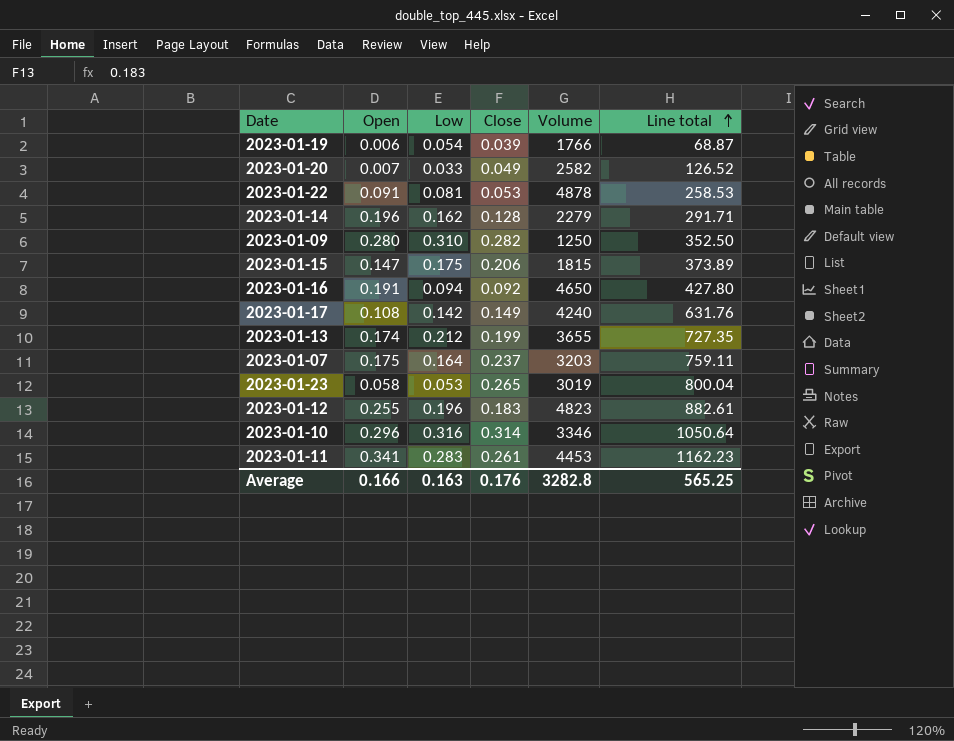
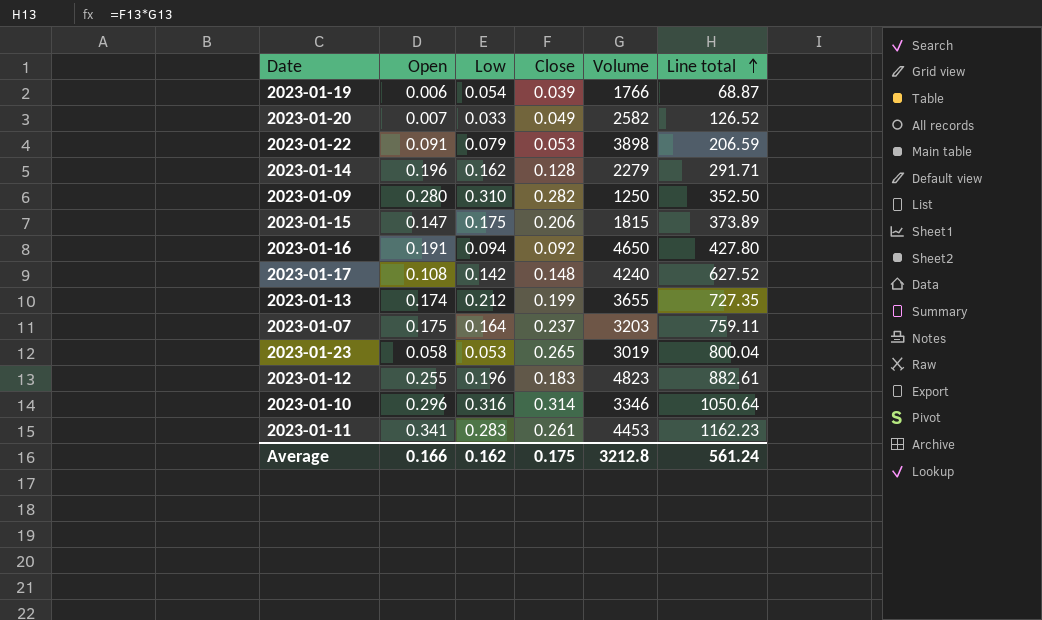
2023-01-22 | Low: 0.081 -> 0.079
2023-01-22 | Volume: 4878 -> 3898
2023-01-22 | Line total: 258.53 -> 206.59
2023-01-17 | Close: 0.149 -> 0.148
2023-01-17 | Line total: 631.76 -> 627.52
Average | Low: 0.163 -> 0.162
Average | Close: 0.176 -> 0.175
Average | Volume: 3282.8 -> 3212.8
Average | Line total: 565.25 -> 561.24

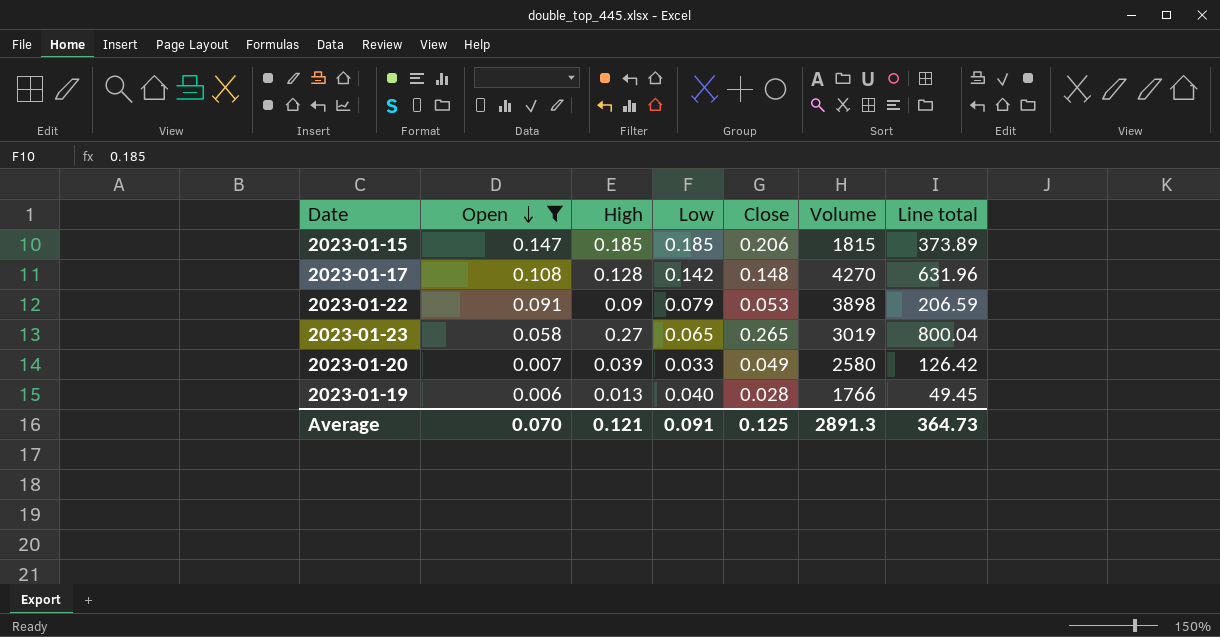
filter: none -> Open <= 0.147
row order: Line total ascending -> Open descending
column High | position: none -> 3
2023-01-15 | Low: 0.175 -> 0.185
2023-01-17 | Volume: 4240 -> 4270
2023-01-17 | Line total: 627.52 -> 631.96
2023-01-23 | Low: 0.053 -> 0.065
2023-01-20 | Volume: 2582 -> 2580
2023-01-20 | Line total: 126.52 -> 126.42
2023-01-19 | Low: 0.054 -> 0.040
2023-01-19 | Close: 0.039 -> 0.028
2023-01-19 | Line total: 68.87 -> 49.45
Average | Open: 0.166 -> 0.070
Average | Low: 0.162 -> 0.091
Average | Close: 0.175 -> 0.125
Average | Volume: 3212.8 -> 2891.3
Average | Line total: 561.24 -> 364.73

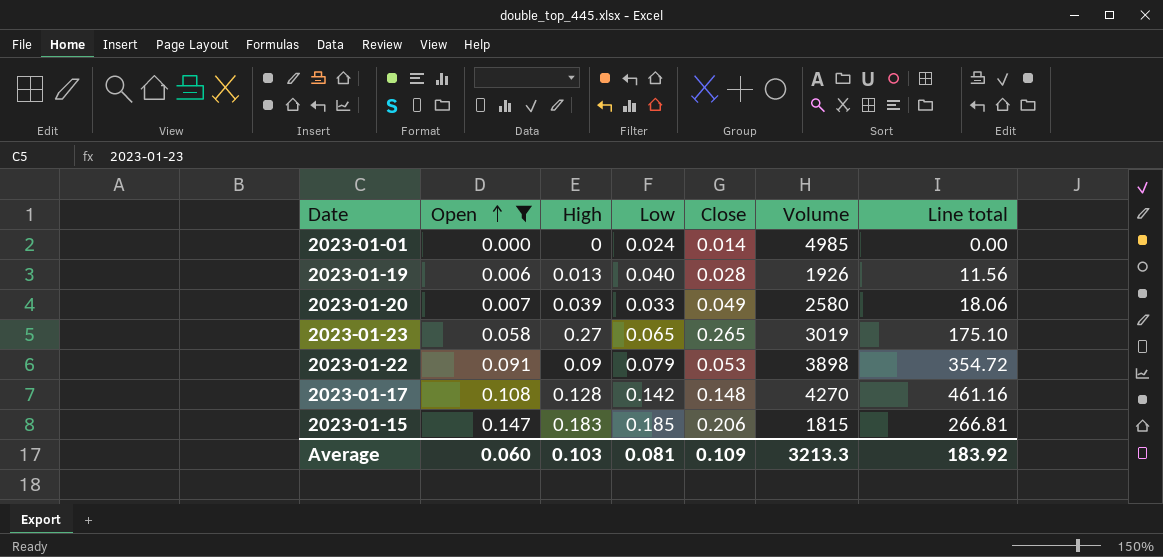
row order: Open descending -> Open ascending
column Line total | formula: [Close] * [Volume] -> [Open] * [Volume]
row 2023-01-01: none -> 0.000 | 0 | 0.024 | 0.014 | 4985 | 0.00
2023-01-19 | Volume: 1766 -> 1926
2023-01-15 | High: 0.185 -> 0.183
Average | Open: 0.070 -> 0.060
Average | High: 0.121 -> 0.103
Average | Low: 0.091 -> 0.081
Average | Close: 0.125 -> 0.109
Average | Volume: 2891.3 -> 3213.3
Average | Line total: 364.73 -> 183.92

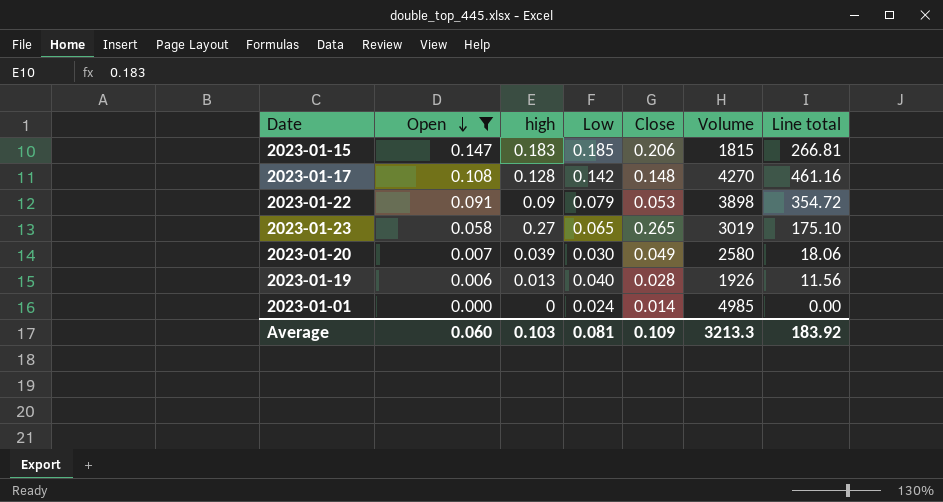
row order: Open ascending -> Open descending
column name: High -> high
2023-01-20 | Low: 0.033 -> 0.030

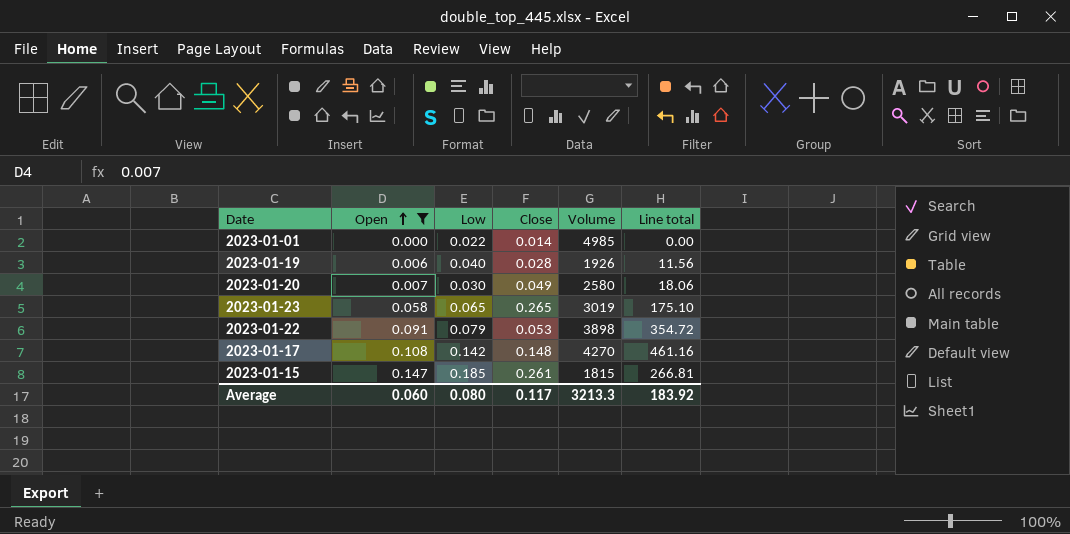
row order: Open descending -> Open ascending
column high | position: 3 -> none
2023-01-01 | Low: 0.024 -> 0.022
2023-01-15 | Close: 0.206 -> 0.261
Average | Low: 0.081 -> 0.080
Average | Close: 0.109 -> 0.117

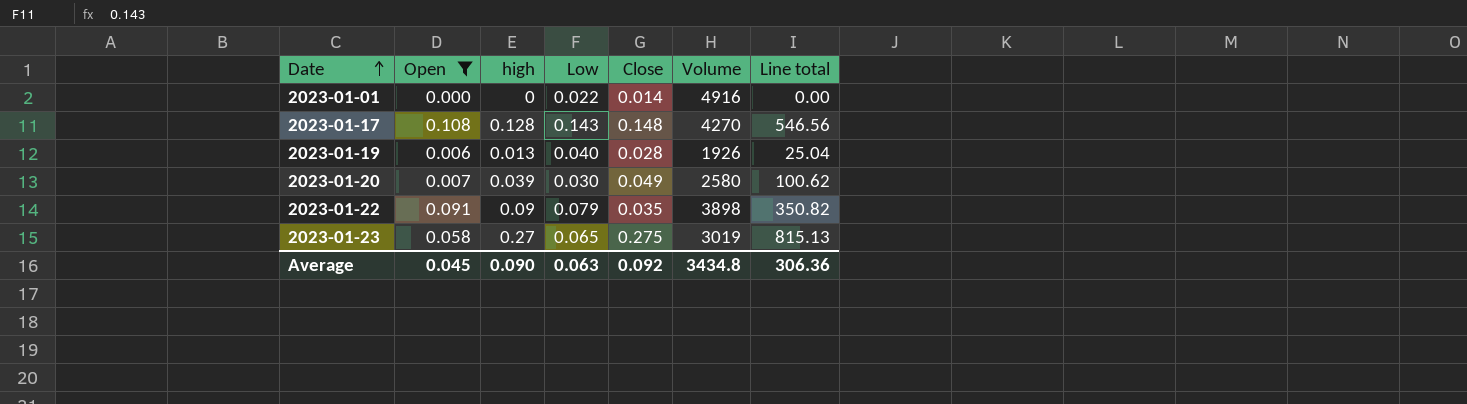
row order: Open ascending -> Date ascending
column high | position: none -> 3
column Line total | formula: [Open] * [Volume] -> [high] * [Volume]
row 2023-01-15: 0.147 | 0.185 | 0.261 | 1815 | 266.81 -> none
2023-01-01 | Volume: 4985 -> 4916
2023-01-17 | Low: 0.142 -> 0.143
2023-01-22 | Close: 0.053 -> 0.035
2023-01-23 | Close: 0.265 -> 0.275
Average | Open: 0.060 -> 0.045
Average | Low: 0.080 -> 0.063
Average | Close: 0.117 -> 0.092
Average | Volume: 3213.3 -> 3434.8
Average | Line total: 183.92 -> 306.36

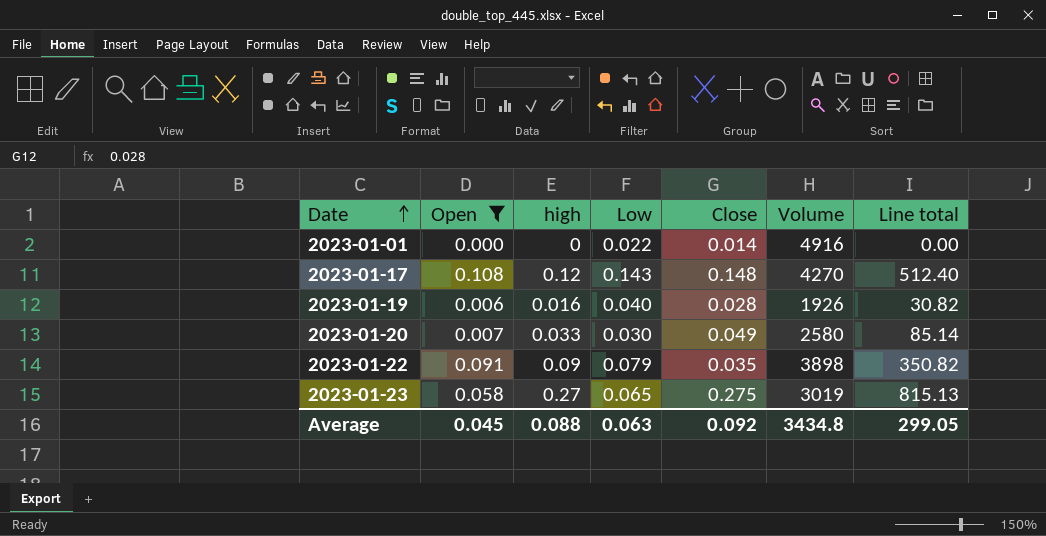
2023-01-17 | high: 0.128 -> 0.12
2023-01-17 | Line total: 546.56 -> 512.40
2023-01-19 | high: 0.013 -> 0.016
2023-01-19 | Line total: 25.04 -> 30.82
2023-01-20 | high: 0.039 -> 0.033
2023-01-20 | Line total: 100.62 -> 85.14
Average | high: 0.090 -> 0.088
Average | Line total: 306.36 -> 299.05

